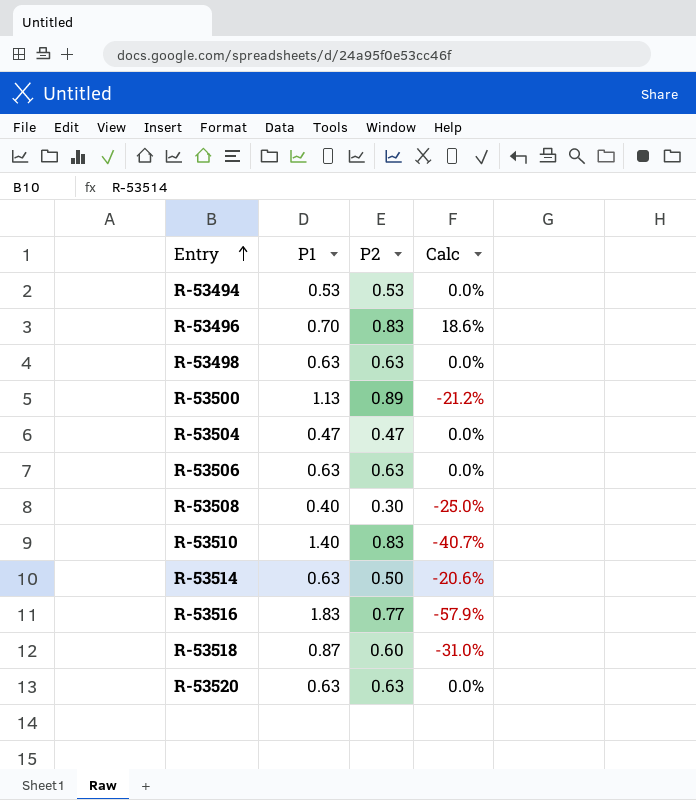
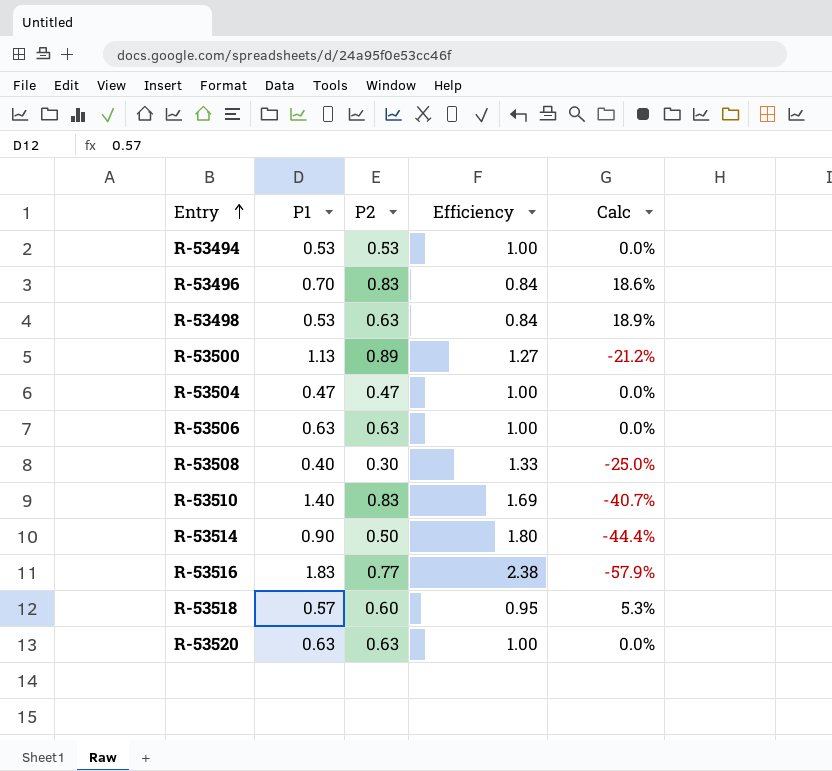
column Efficiency | formula: none -> [P1] / [P2]
R-53498 | P1: 0.63 -> 0.53
R-53498 | Calc: 0.0% -> 18.9%
R-53514 | P1: 0.63 -> 0.90
R-53514 | Calc: -20.6% -> -44.4%
R-53518 | P1: 0.87 -> 0.57
R-53518 | Calc: -31.0% -> 5.3%

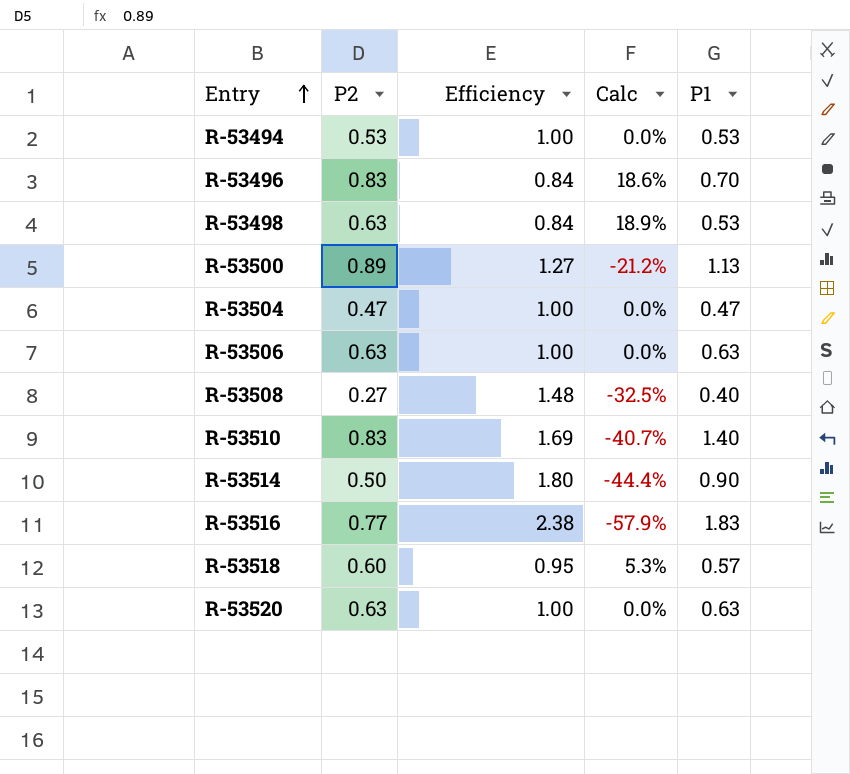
column P1 | position: 2 -> 5
R-53508 | P2: 0.30 -> 0.27
R-53508 | Efficiency: 1.33 -> 1.48
R-53508 | Calc: -25.0% -> -32.5%

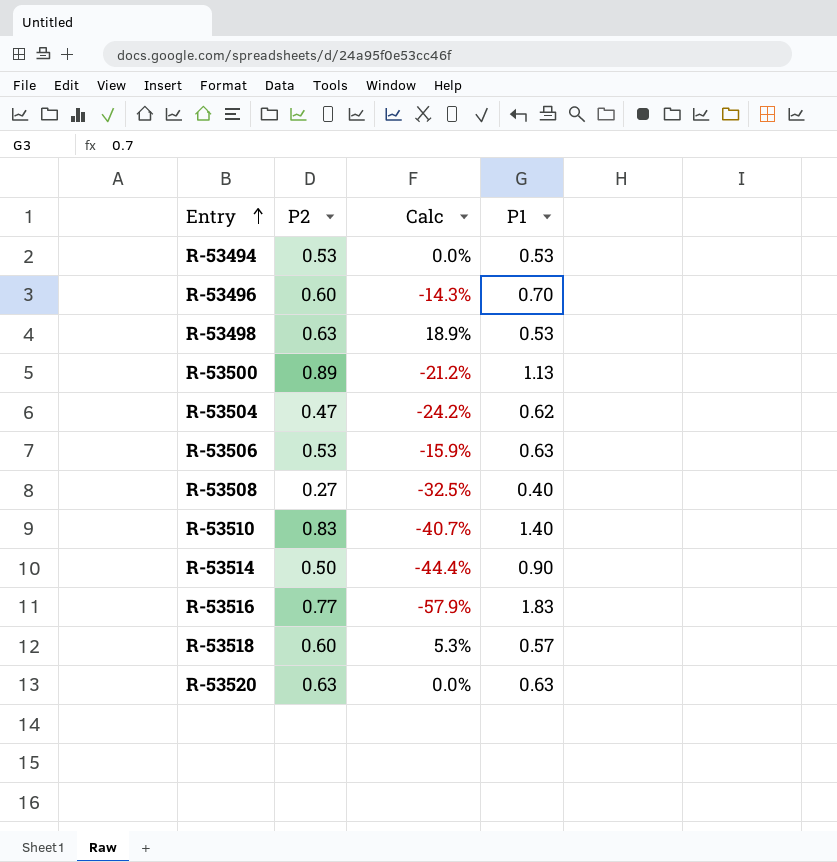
column Efficiency | formula: [P1] / [P2] -> none
R-53496 | P2: 0.83 -> 0.60
R-53496 | Calc: 18.6% -> -14.3%
R-53504 | Calc: 0.0% -> -24.2%
R-53504 | P1: 0.47 -> 0.62
R-53506 | P2: 0.63 -> 0.53
R-53506 | Calc: 0.0% -> -15.9%

